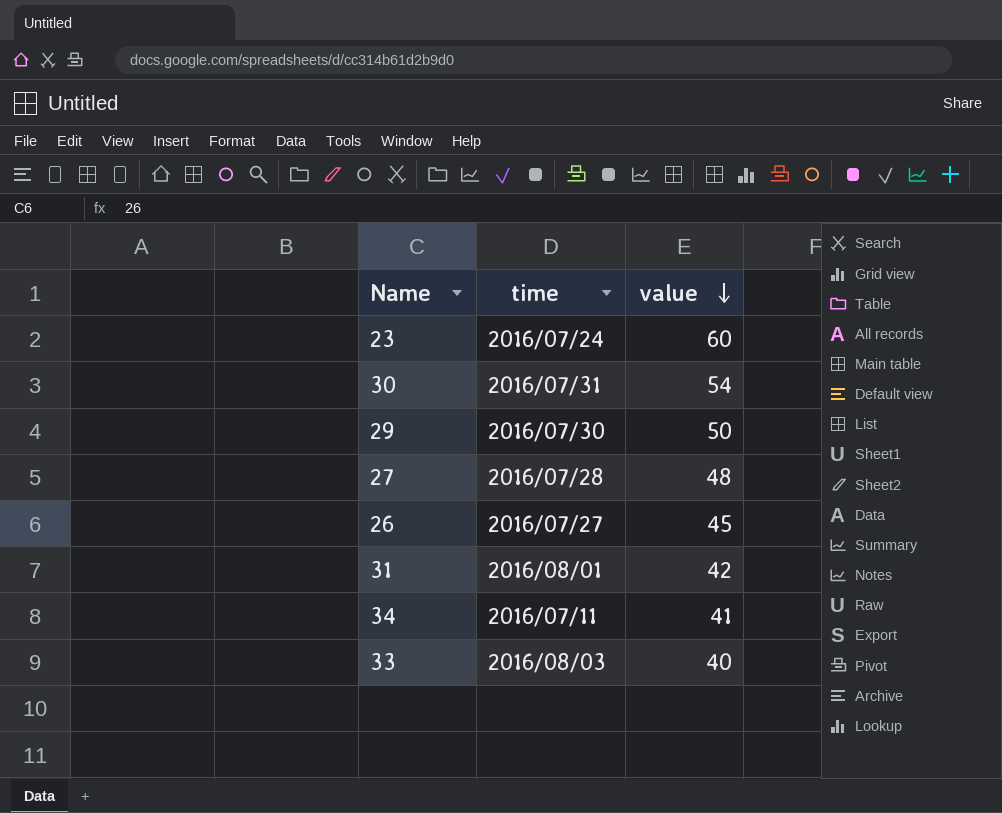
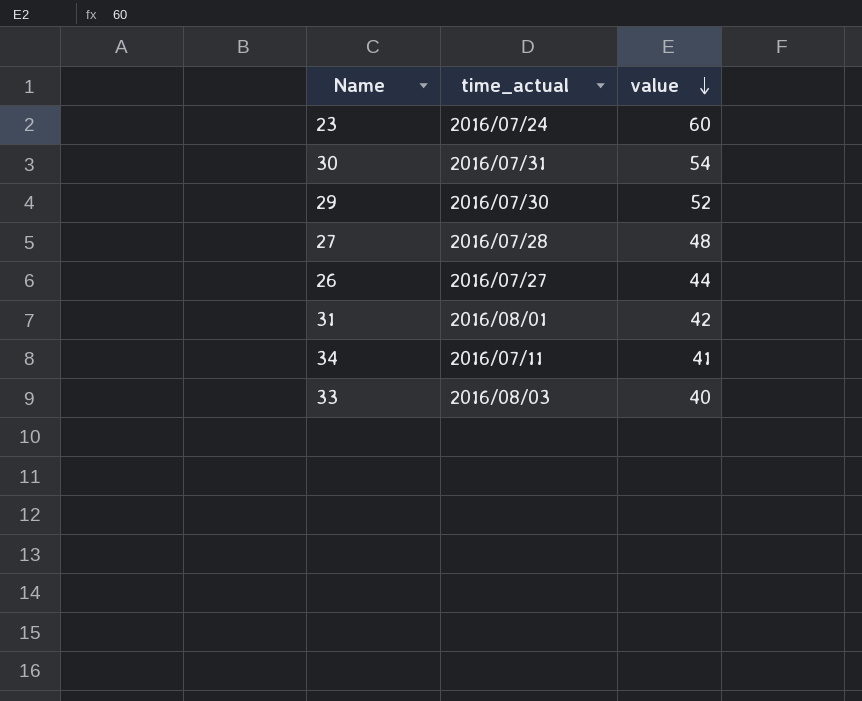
column name: time -> time_actual
29 | value: 50 -> 52
26 | value: 45 -> 44

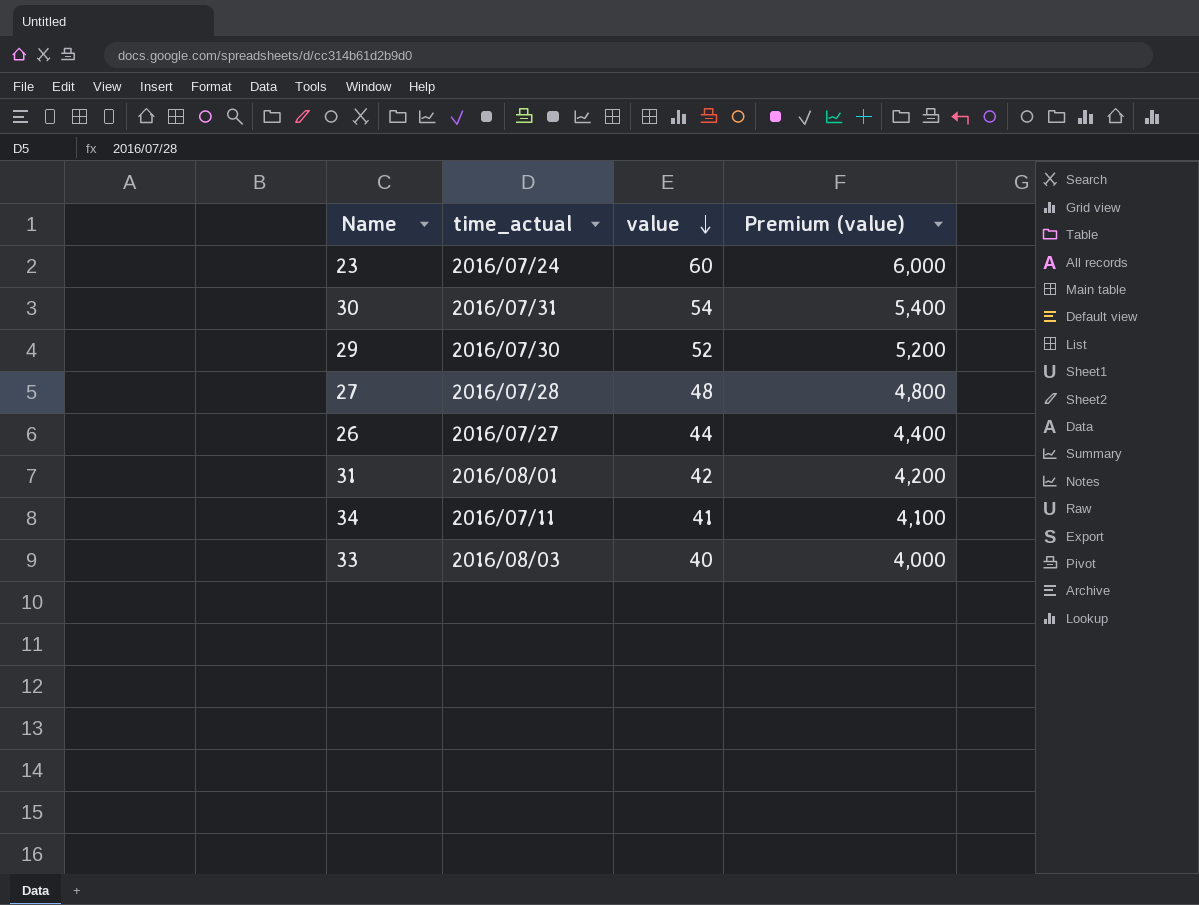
column Premium (value) | formula: none -> [value] * 100

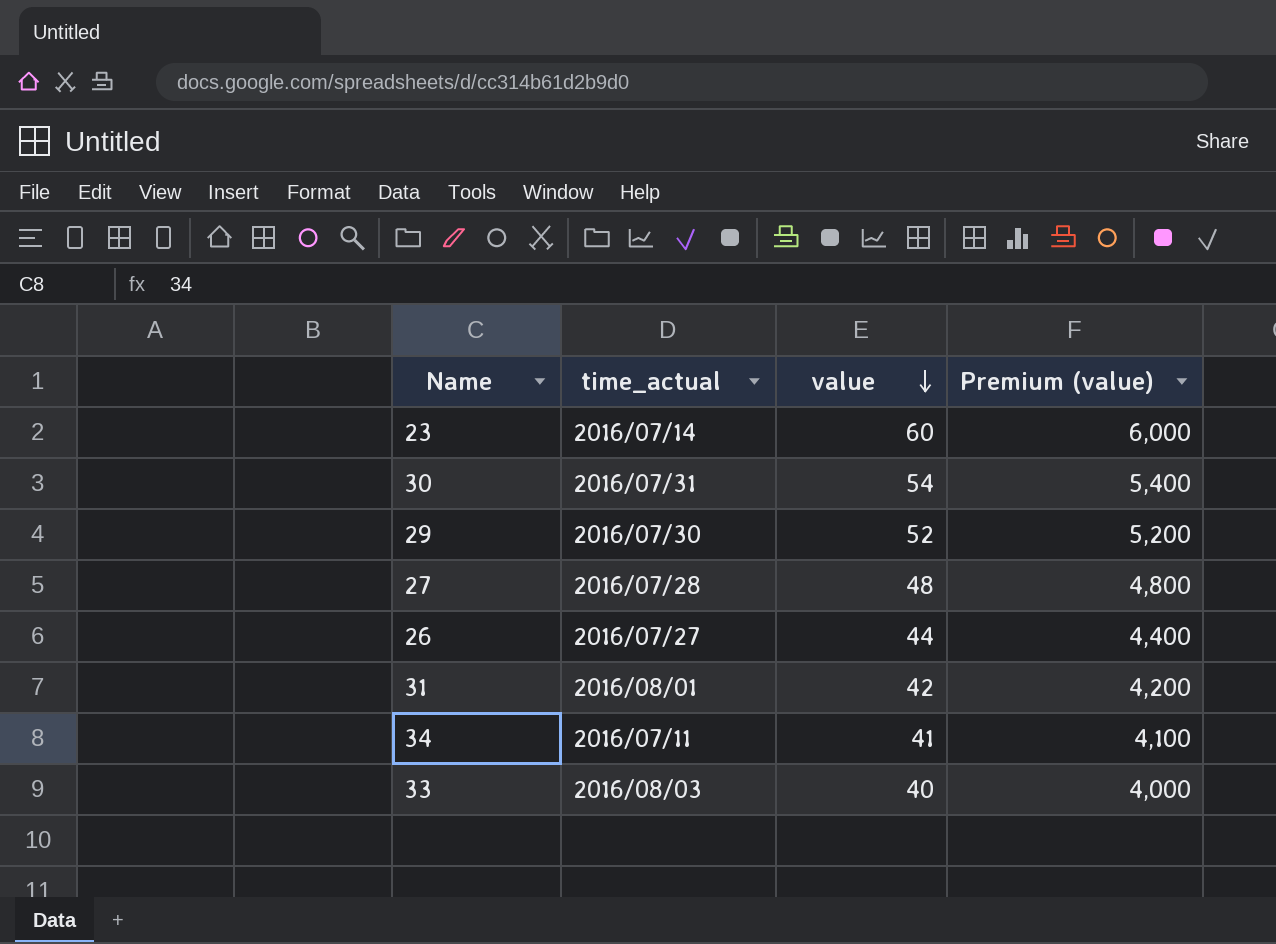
23 | time_actual: 2016/07/24 -> 2016/07/14

